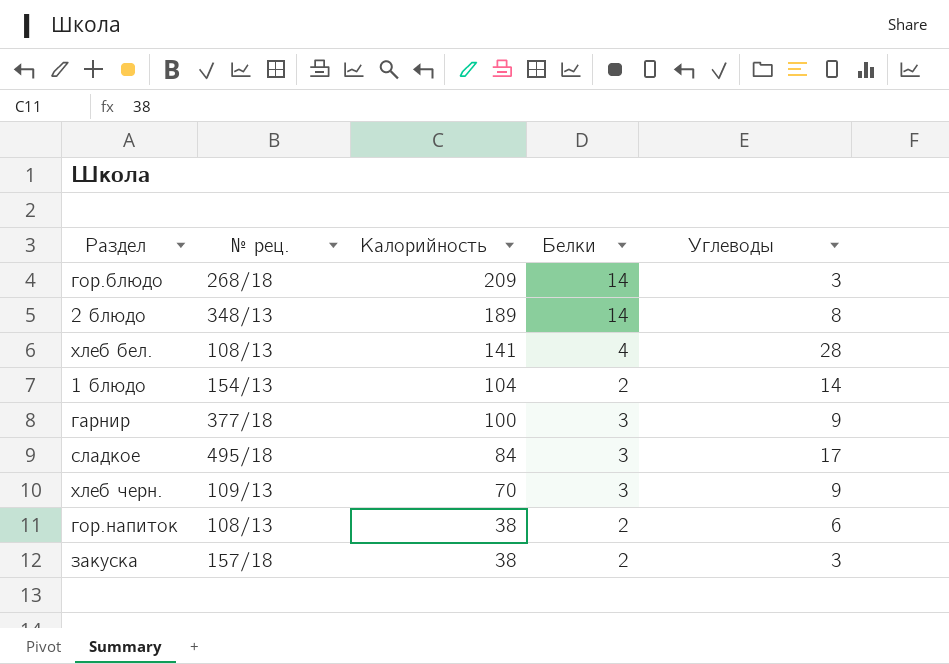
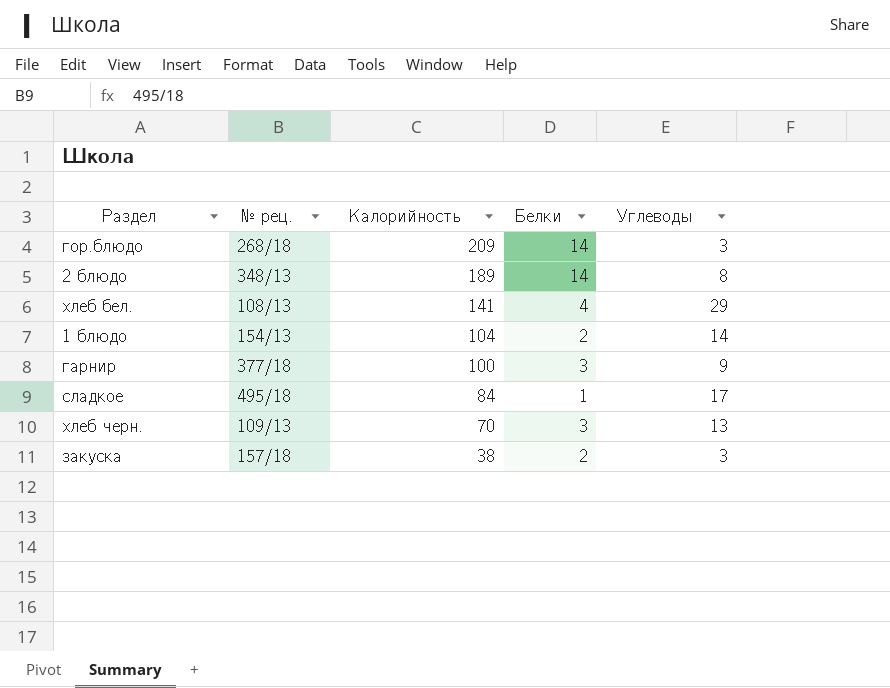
row гор.напиток: 108/13 | 38 | 2 | 6 -> none
хлеб бел. | Углеводы: 28 -> 29
сладкое | Белки: 3 -> 1
хлеб черн. | Углеводы: 9 -> 13

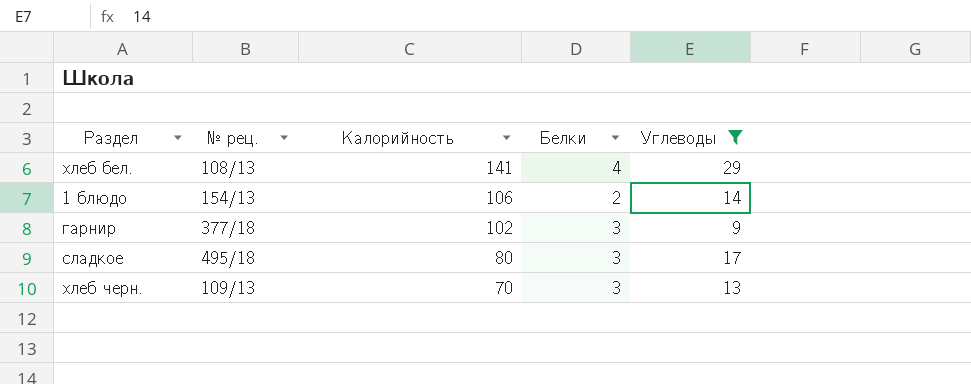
filter: none -> Углеводы >= 9
1 блюдо | Калорийность: 104 -> 106
гарнир | Калорийность: 100 -> 102
сладкое | Калорийность: 84 -> 80
сладкое | Белки: 1 -> 3

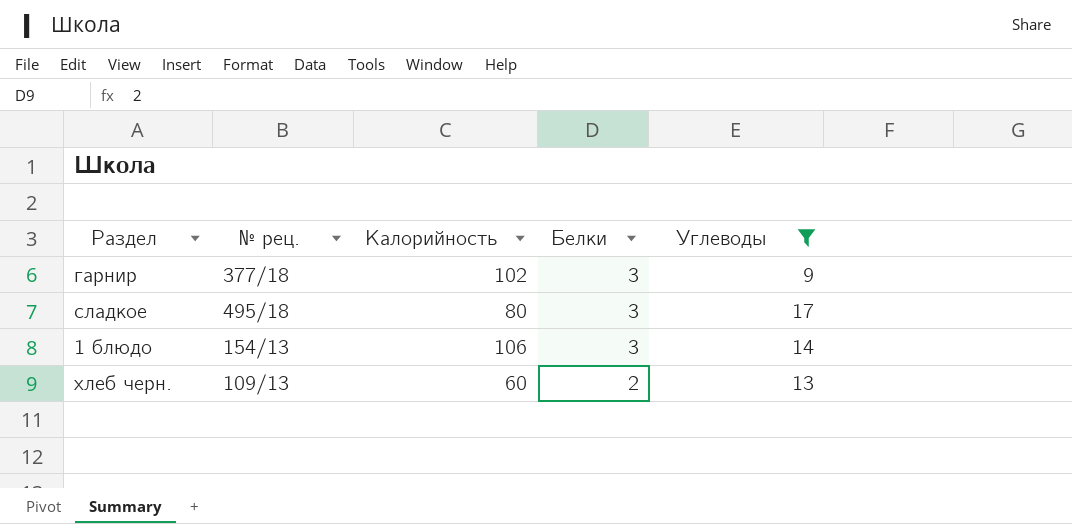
row order: Калорийность descending -> Белки descending
row хлеб бел.: 108/13 | 141 | 4 | 29 -> none
1 блюдо | Белки: 2 -> 3
хлеб черн. | Калорийность: 70 -> 60
хлеб черн. | Белки: 3 -> 2

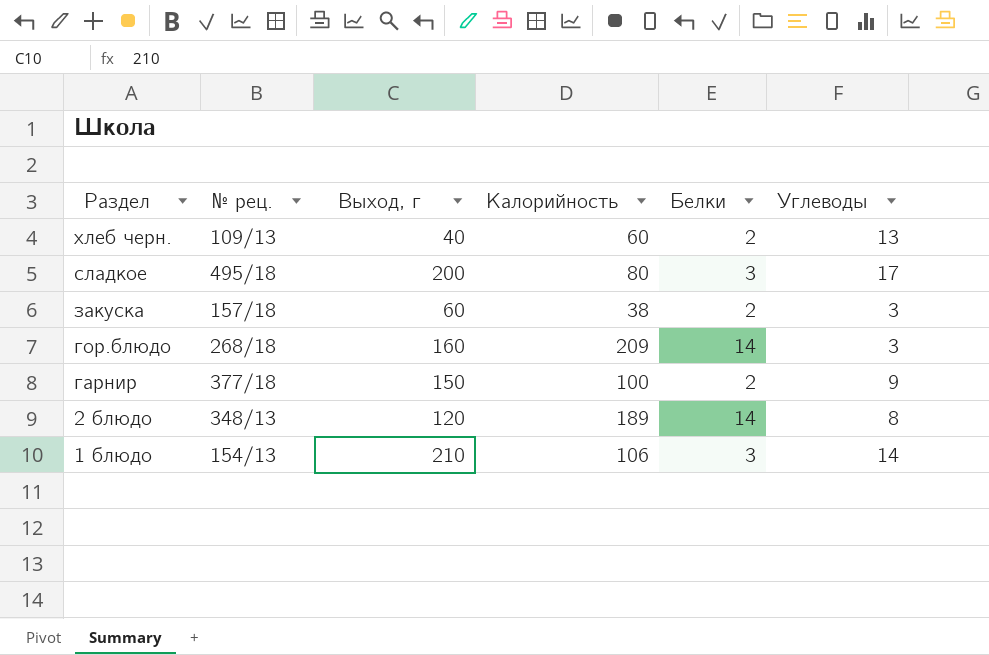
filter: Углеводы >= 9 -> none
row order: Белки descending -> Раздел descending
column Выход, г | position: none -> 3
гарнир | Калорийность: 102 -> 100
гарнир | Белки: 3 -> 2

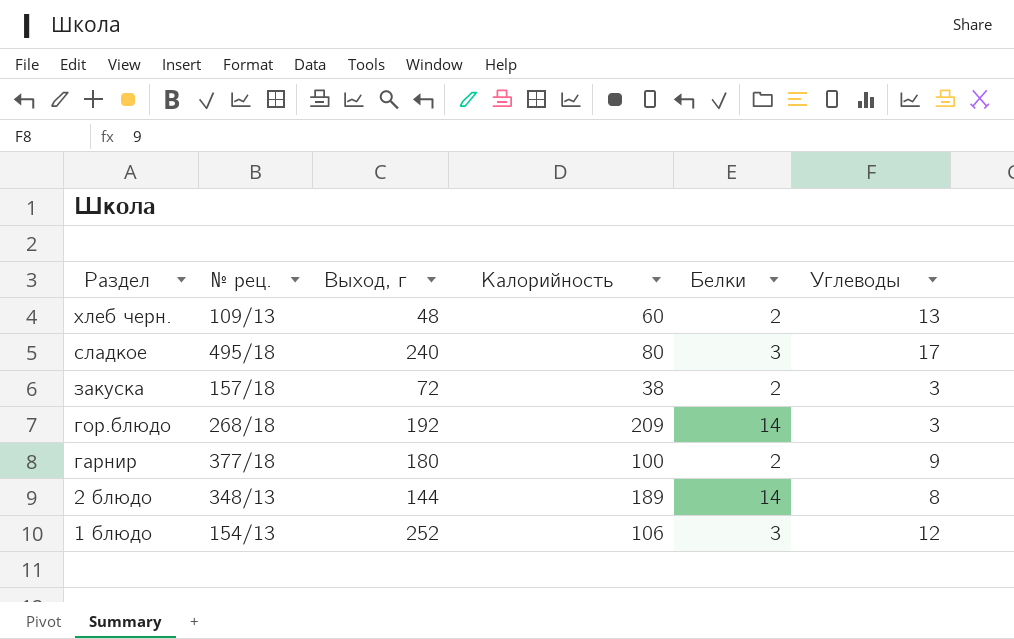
хлеб черн. | Выход, г: 40 -> 48
сладкое | Выход, г: 200 -> 240
закуска | Выход, г: 60 -> 72
гор.блюдо | Выход, г: 160 -> 192
гарнир | Выход, г: 150 -> 180
2 блюдо | Выход, г: 120 -> 144
1 блюдо | Выход, г: 210 -> 252
1 блюдо | Углеводы: 14 -> 12

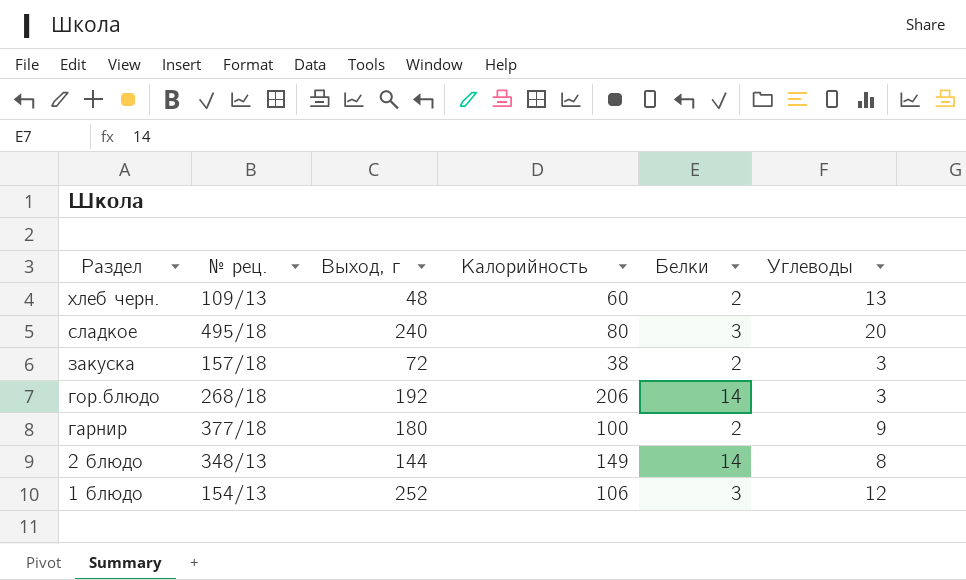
сладкое | Углеводы: 17 -> 20
гор.блюдо | Калорийность: 209 -> 206
2 блюдо | Калорийность: 189 -> 149

